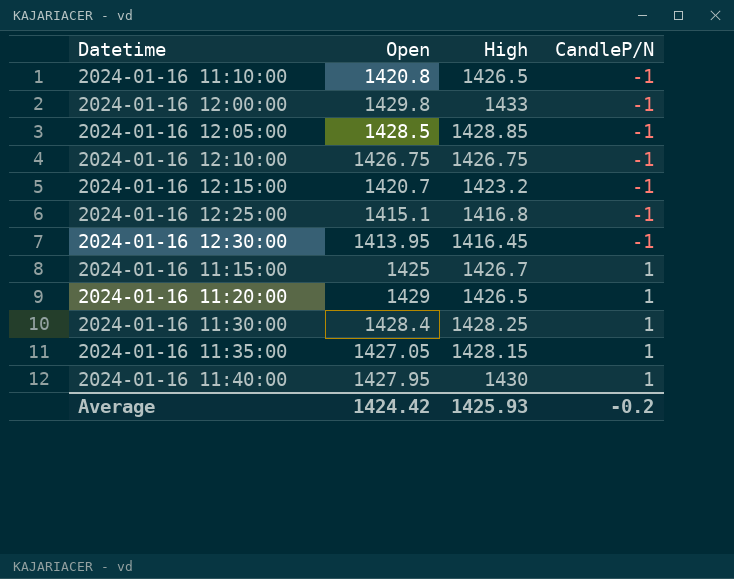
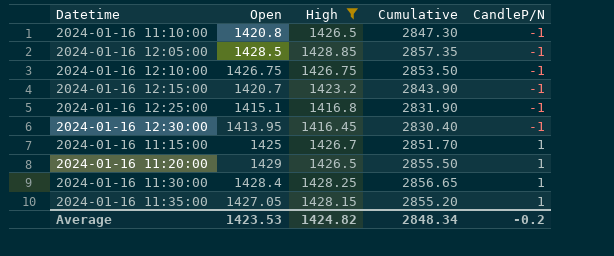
filter: none -> High <= 1428.85
column Cumulative | formula: none -> [Open] + [High]
Average | Open: 1424.42 -> 1423.53
Average | High: 1425.93 -> 1424.82

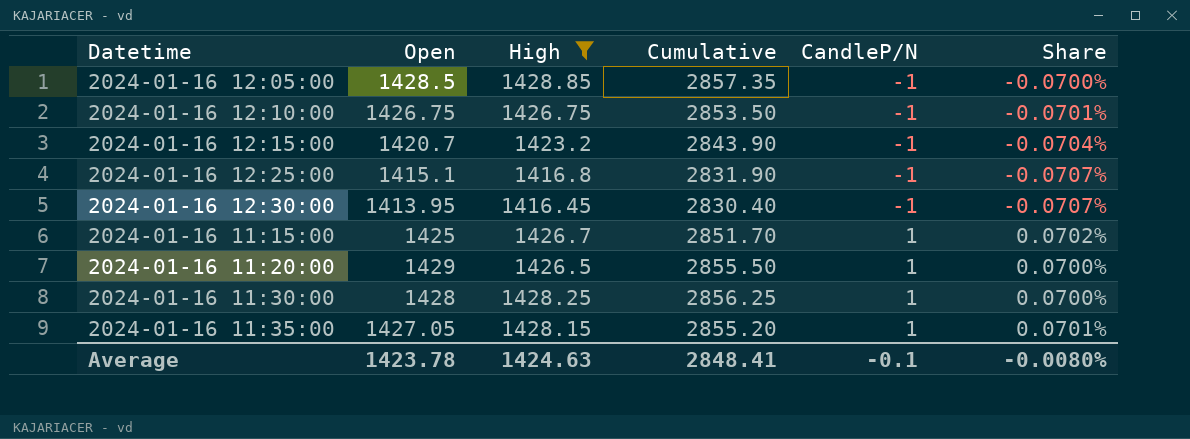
column Share | formula: none -> [CandleP/N] / [Open]
row 2024-01-16 11:10:00: 1420.8 | 1426.5 | 2847.30 | -1 -> none
2024-01-16 11:30:00 | Open: 1428.4 -> 1428
2024-01-16 11:30:00 | Cumulative: 2856.65 -> 2856.25
Average | Open: 1423.53 -> 1423.78
Average | High: 1424.82 -> 1424.63
Average | Cumulative: 2848.34 -> 2848.41
Average | CandleP/N: -0.2 -> -0.1

